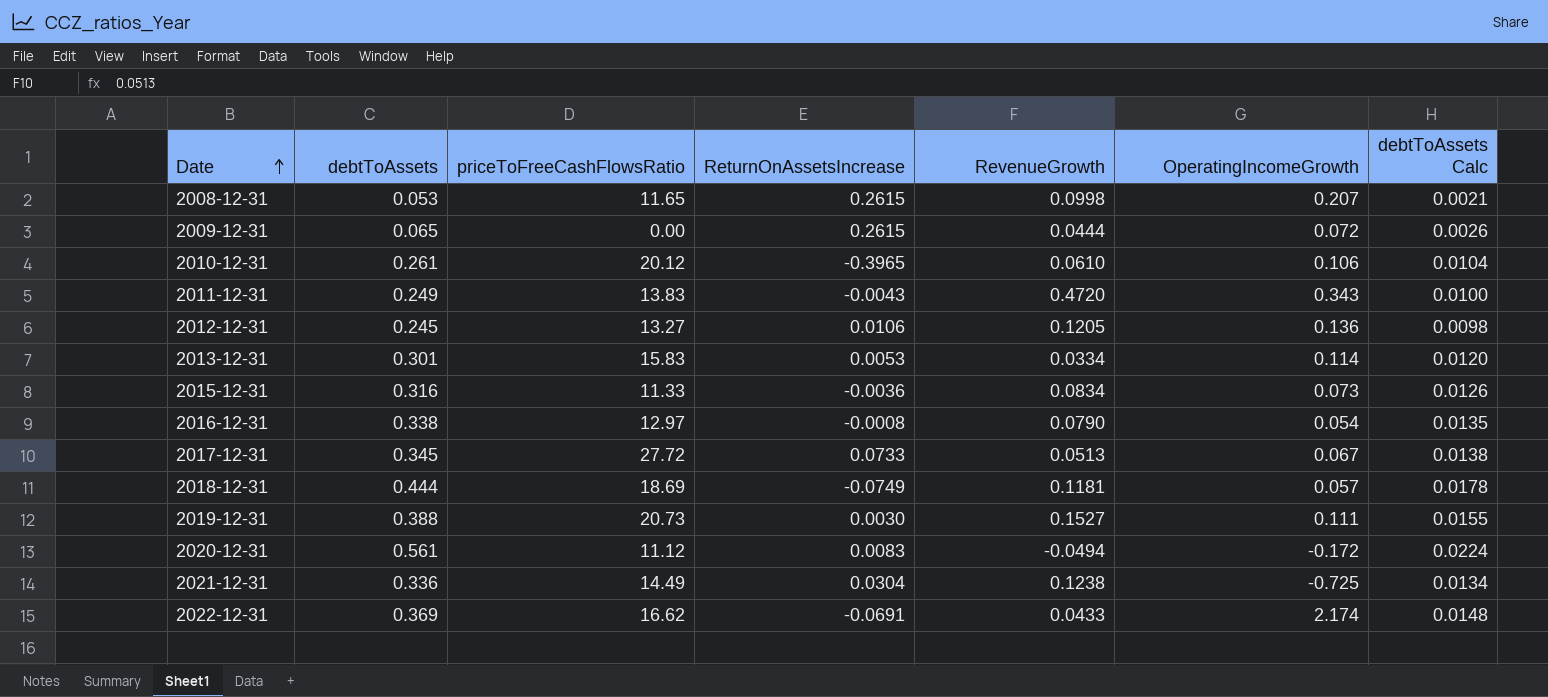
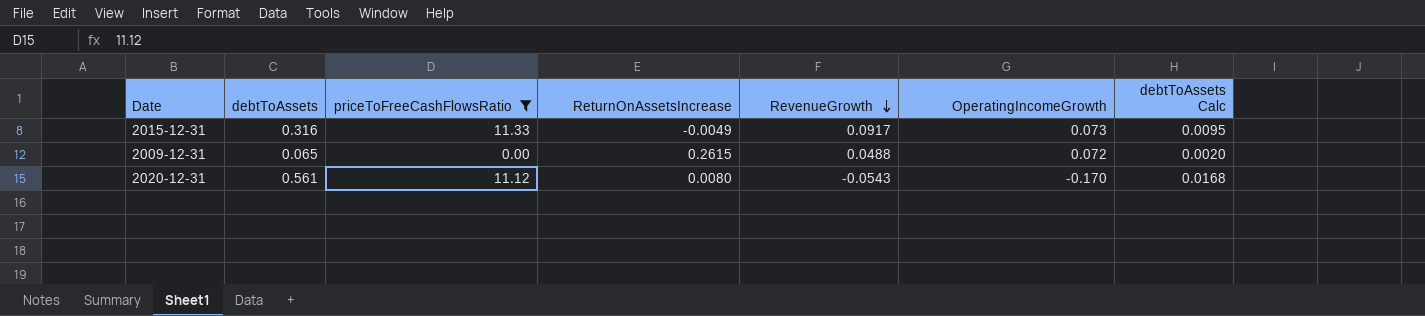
filter: none -> priceToFreeCashFlowsRatio <= 11.33
row order: Date ascending -> RevenueGrowth descending
column debtToAssets Calc | formula: [debtToAssets] * 0.04 -> [debtToAssets] * 0.03
2015-12-31 | ReturnOnAssetsIncrease: -0.0036 -> -0.0049
2015-12-31 | RevenueGrowth: 0.0834 -> 0.0917
2009-12-31 | RevenueGrowth: 0.0444 -> 0.0488
2020-12-31 | ReturnOnAssetsIncrease: 0.0083 -> 0.0080
2020-12-31 | RevenueGrowth: -0.0494 -> -0.0543
2020-12-31 | OperatingIncomeGrowth: -0.172 -> -0.170

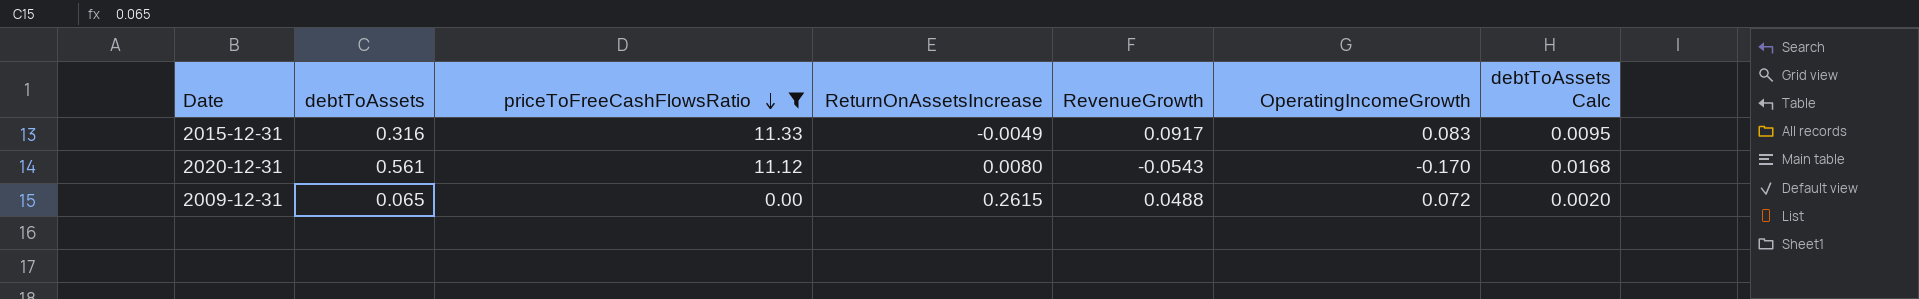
row order: RevenueGrowth descending -> priceToFreeCashFlowsRatio descending
2015-12-31 | OperatingIncomeGrowth: 0.073 -> 0.083

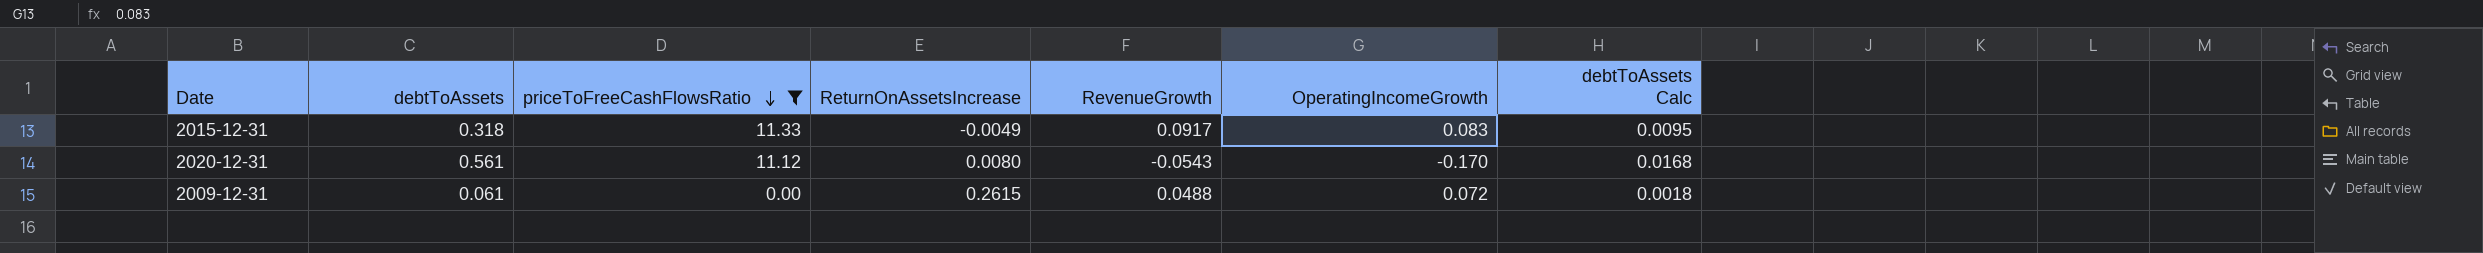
2015-12-31 | debtToAssets: 0.316 -> 0.318
2009-12-31 | debtToAssets: 0.065 -> 0.061
2009-12-31 | debtToAssets Calc: 0.0020 -> 0.0018

